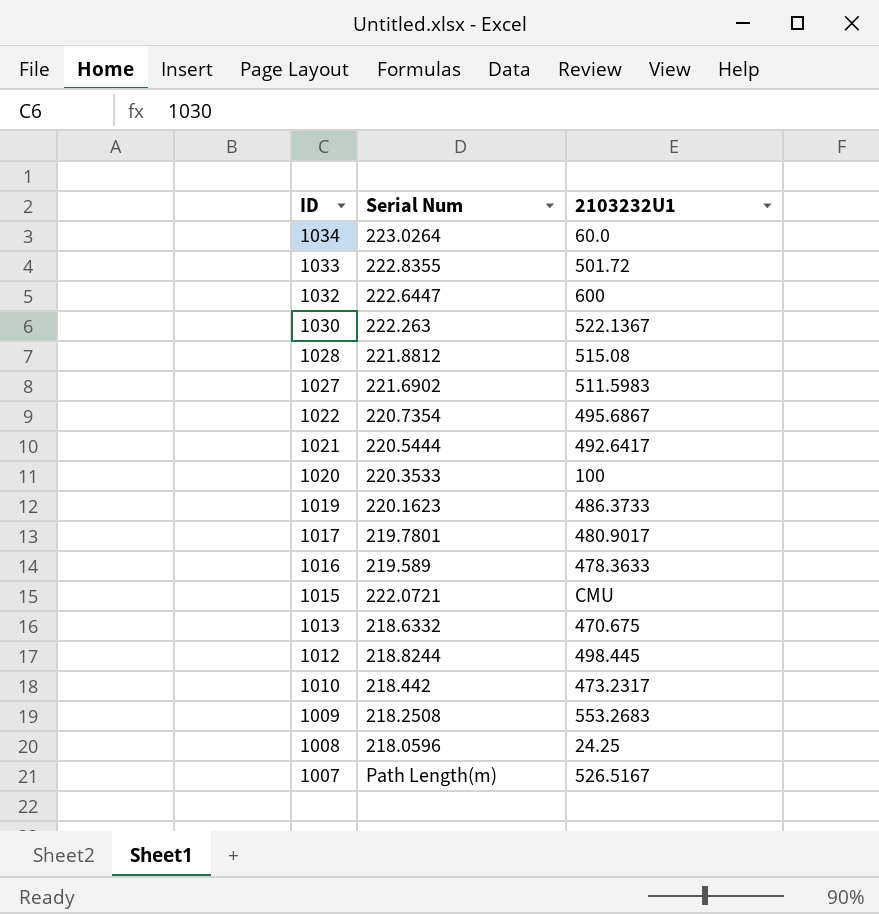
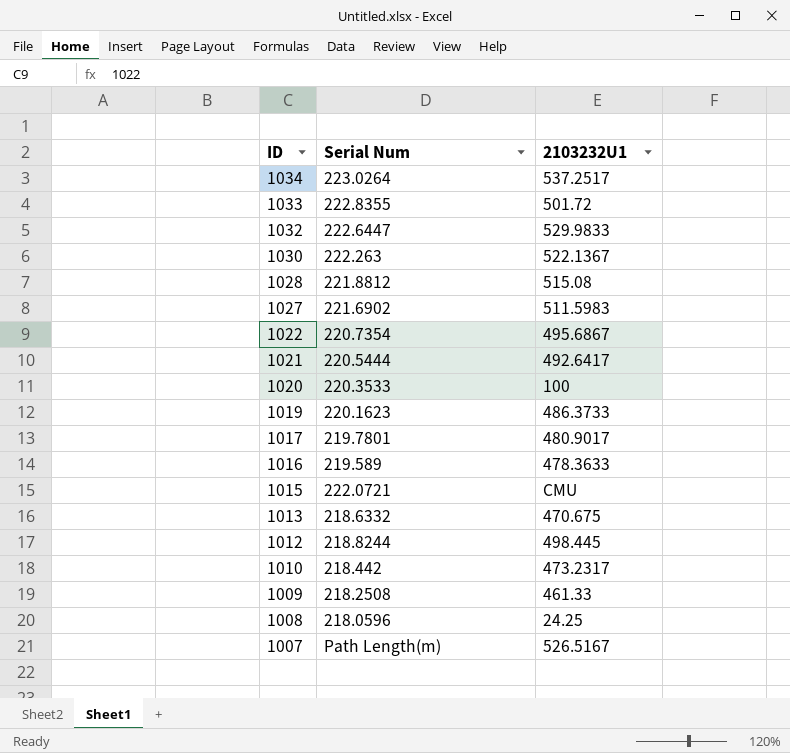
1034 | 2103232U1: 60.0 -> 537.2517
1032 | 2103232U1: 600 -> 529.9833
1009 | 2103232U1: 553.2683 -> 461.33

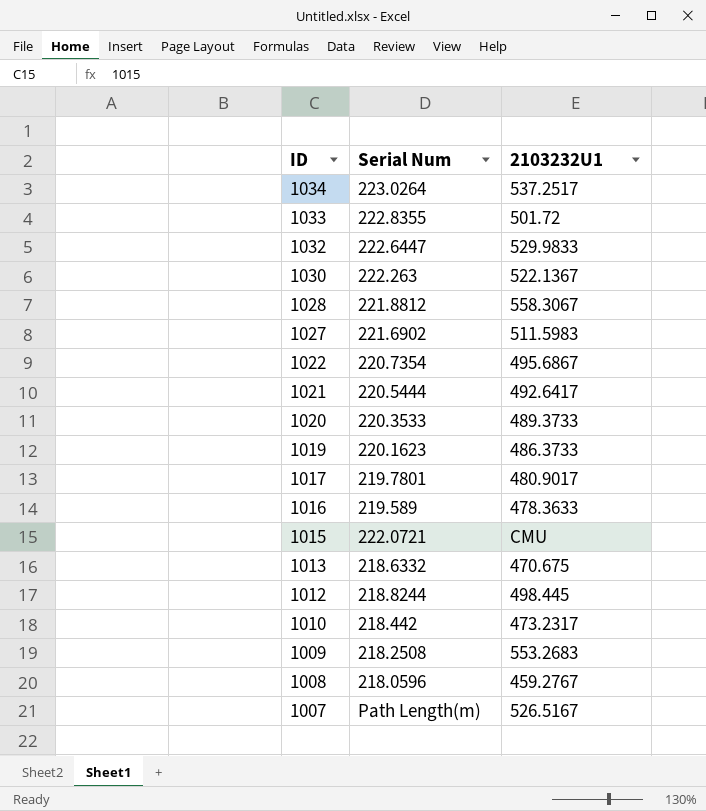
1028 | 2103232U1: 515.08 -> 558.3067
1020 | 2103232U1: 100 -> 489.3733
1009 | 2103232U1: 461.33 -> 553.2683
1008 | 2103232U1: 24.25 -> 459.2767

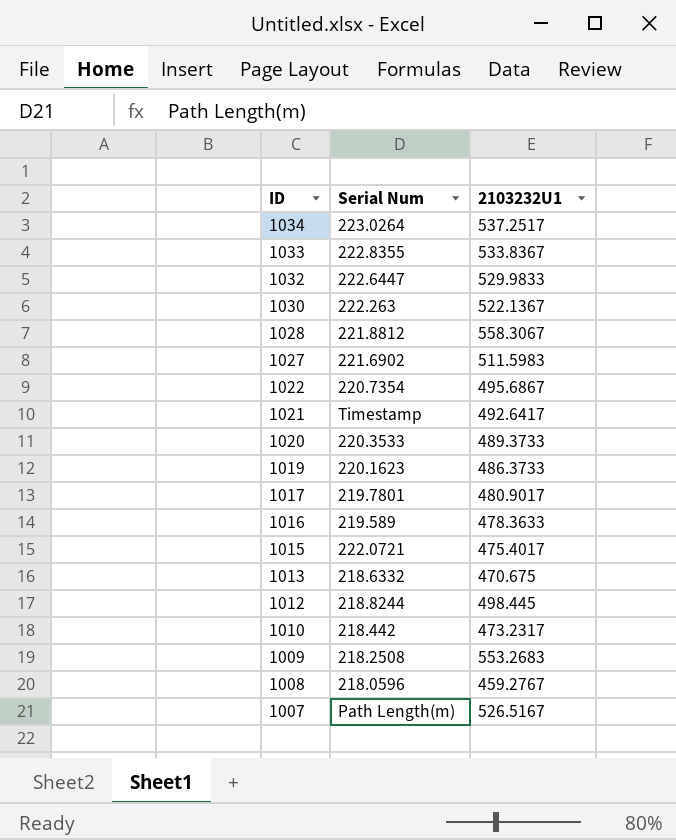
1033 | 2103232U1: 501.72 -> 533.8367
1021 | Serial Num: 220.5444 -> Timestamp
1015 | 2103232U1: CMU -> 475.4017

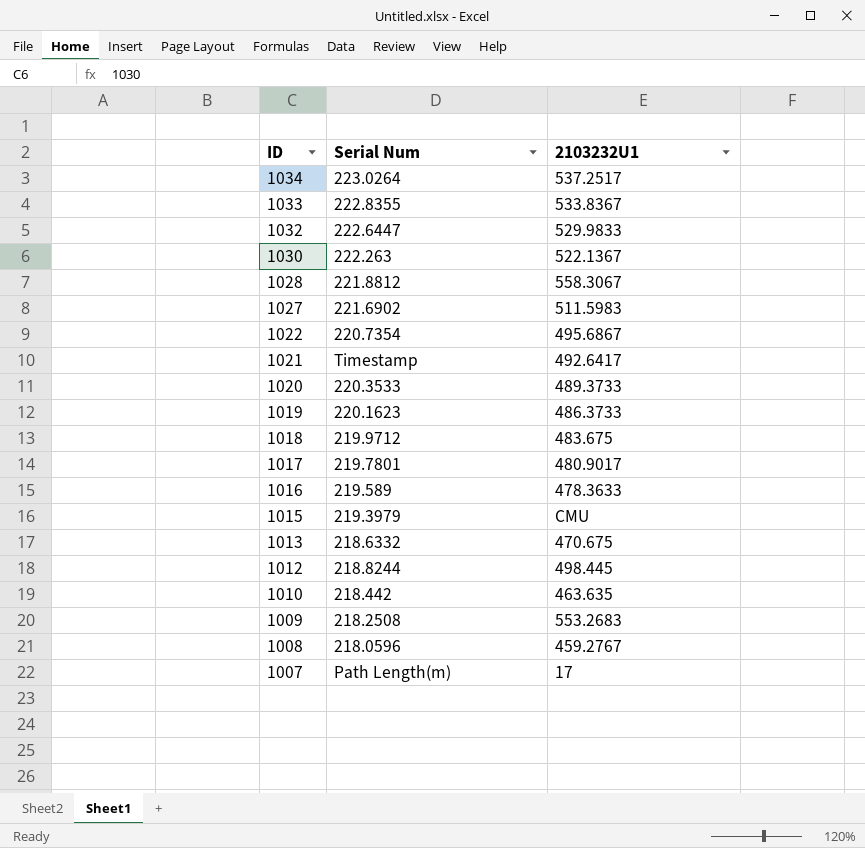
row 1018: none -> 219.9712 | 483.675
1015 | Serial Num: 222.0721 -> 219.3979
1015 | 2103232U1: 475.4017 -> CMU
1010 | 2103232U1: 473.2317 -> 463.635
1007 | 2103232U1: 526.5167 -> 17

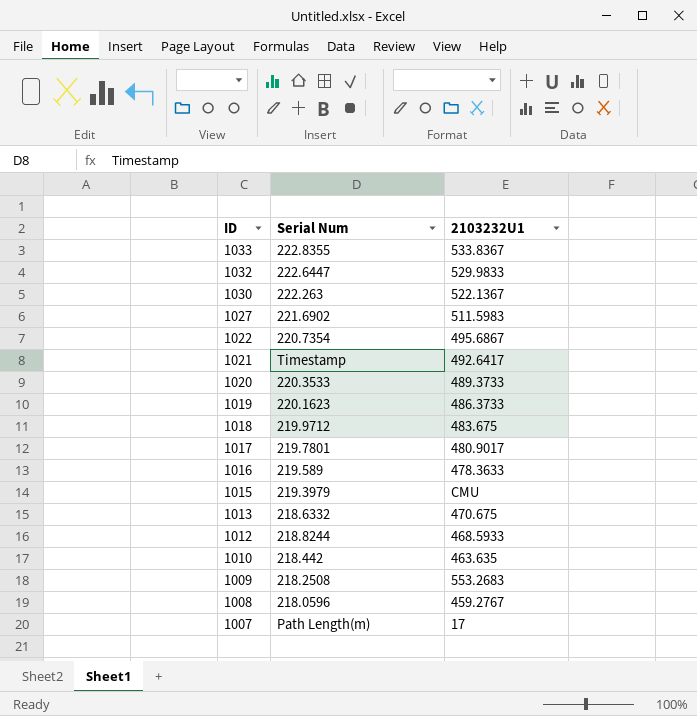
row 1034: 223.0264 | 537.2517 -> none
row 1028: 221.8812 | 558.3067 -> none
1012 | 2103232U1: 498.445 -> 468.5933

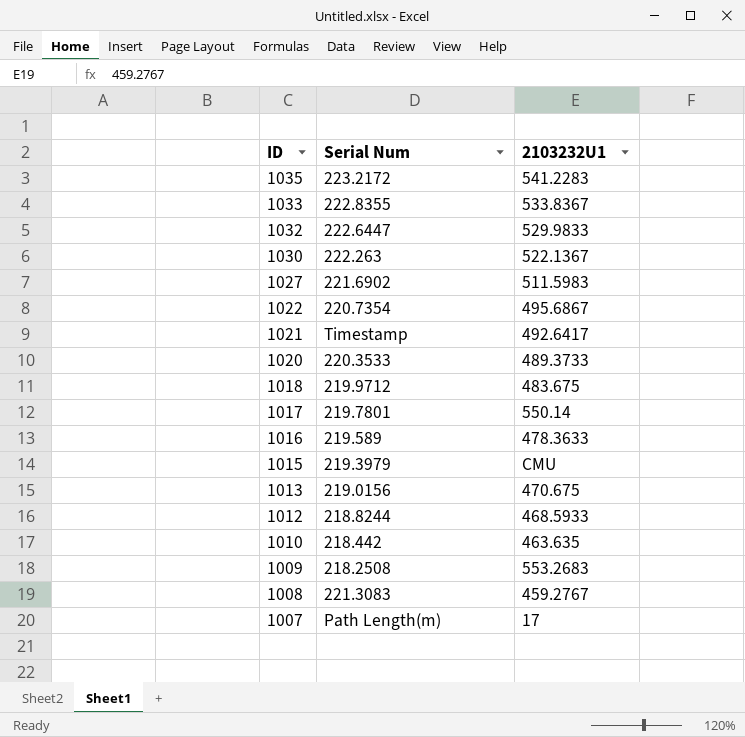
row 1019: 220.1623 | 486.3733 -> none
row 1035: none -> 223.2172 | 541.2283
1017 | 2103232U1: 480.9017 -> 550.14
1013 | Serial Num: 218.6332 -> 219.0156
1008 | Serial Num: 218.0596 -> 221.3083

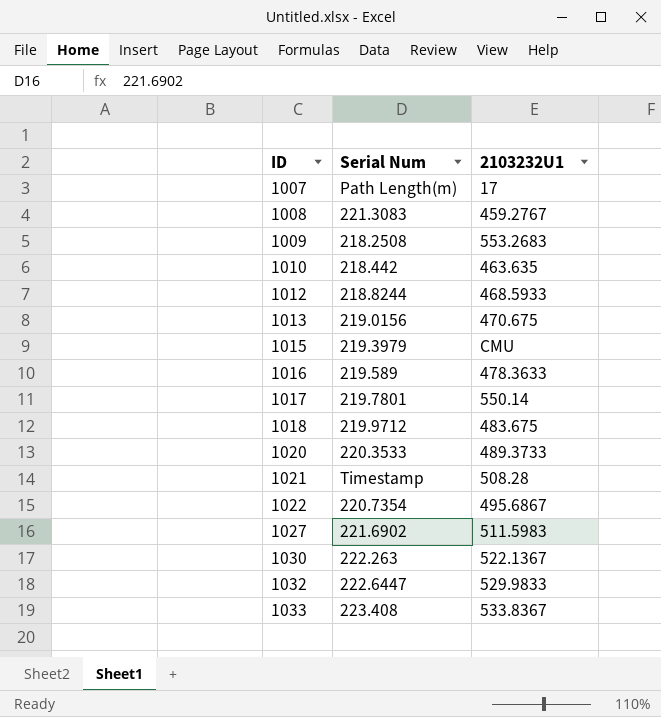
row order: ID descending -> ID ascending
row 1035: 223.2172 | 541.2283 -> none
1021 | 2103232U1: 492.6417 -> 508.28
1033 | Serial Num: 222.8355 -> 223.408

